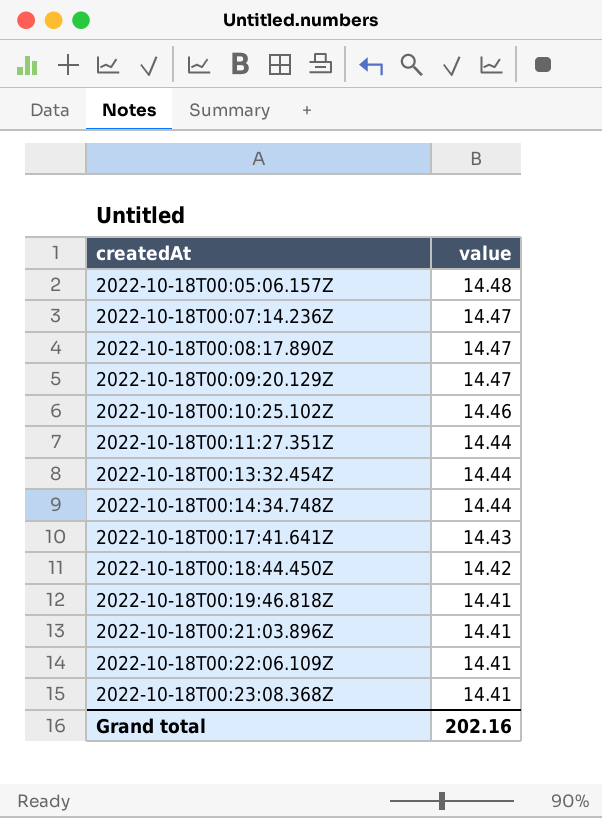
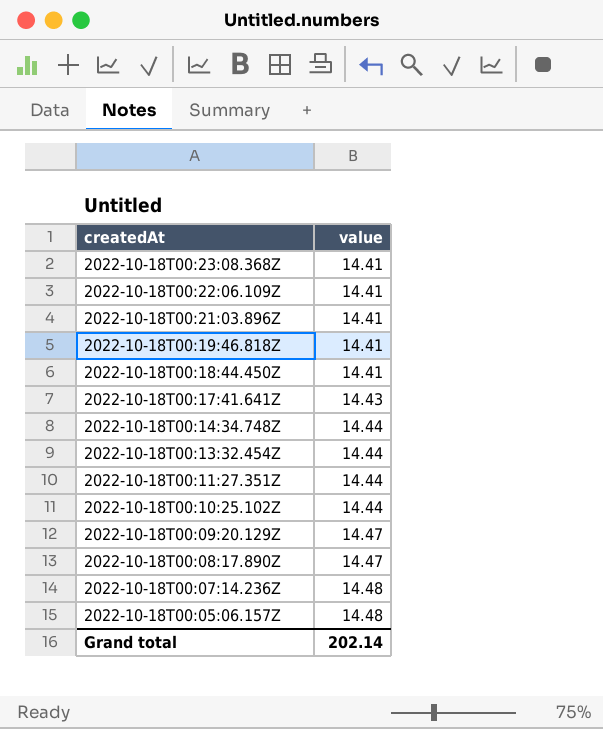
row order: createdAt ascending -> createdAt descending
2022-10-18T00:18:44.450Z | value: 14.42 -> 14.41
2022-10-18T00:10:25.102Z | value: 14.46 -> 14.44
2022-10-18T00:07:14.236Z | value: 14.47 -> 14.48
Grand total | value: 202.16 -> 202.14

